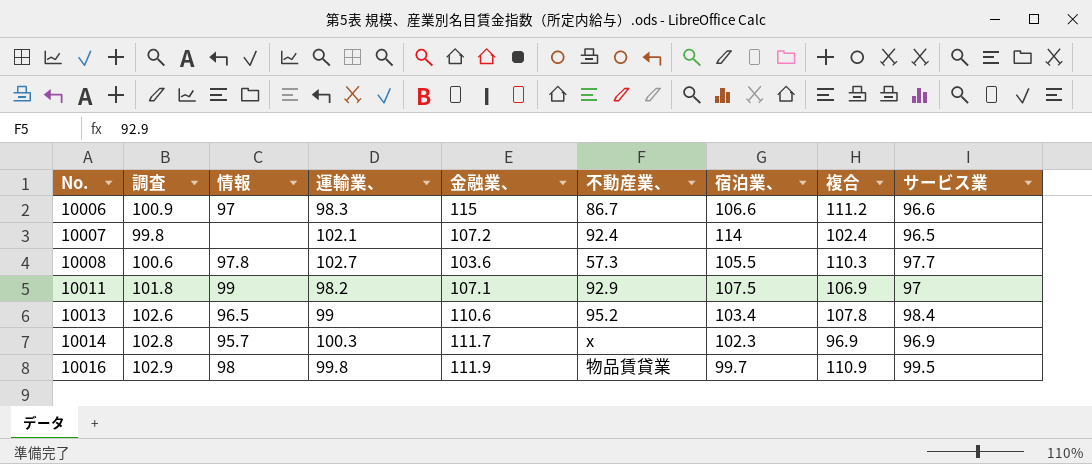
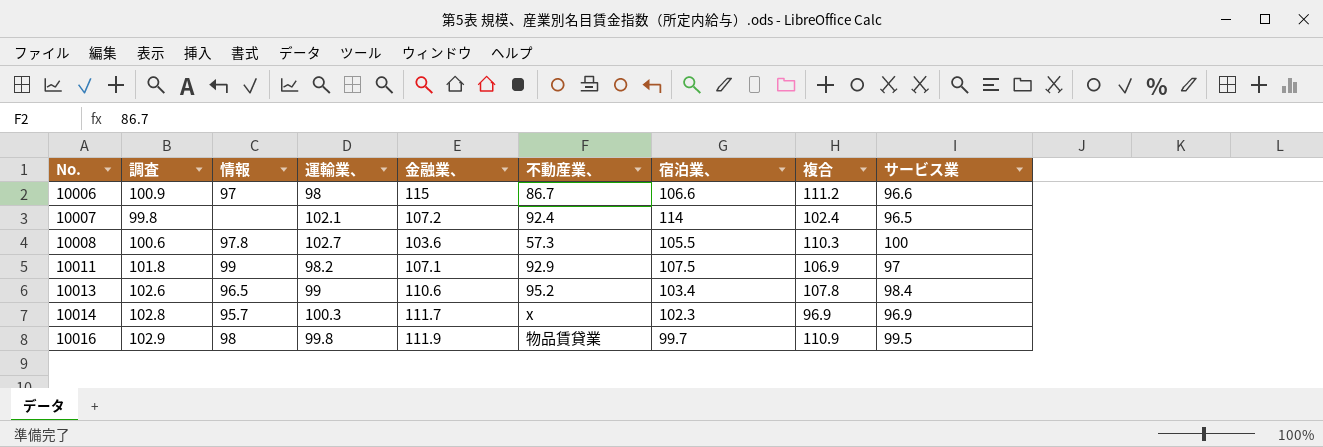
10006 | 運輸業、: 98.3 -> 98
10008 | サービス業: 97.7 -> 100

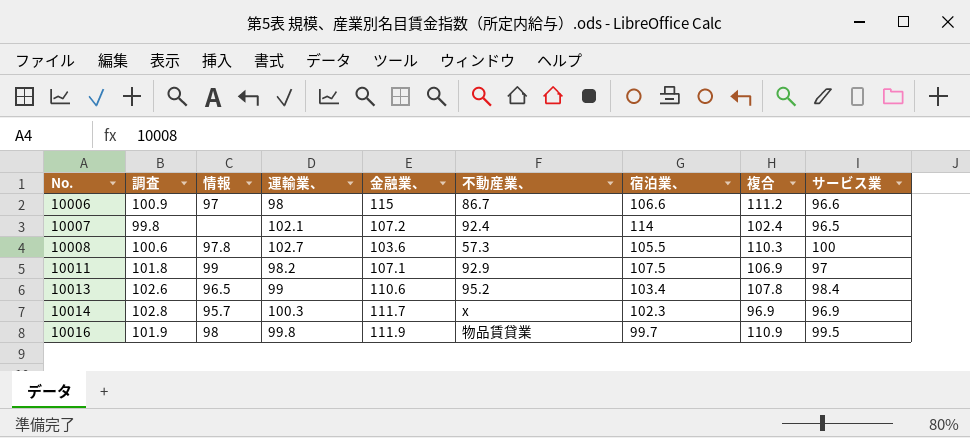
10016 | 調査: 102.9 -> 101.9

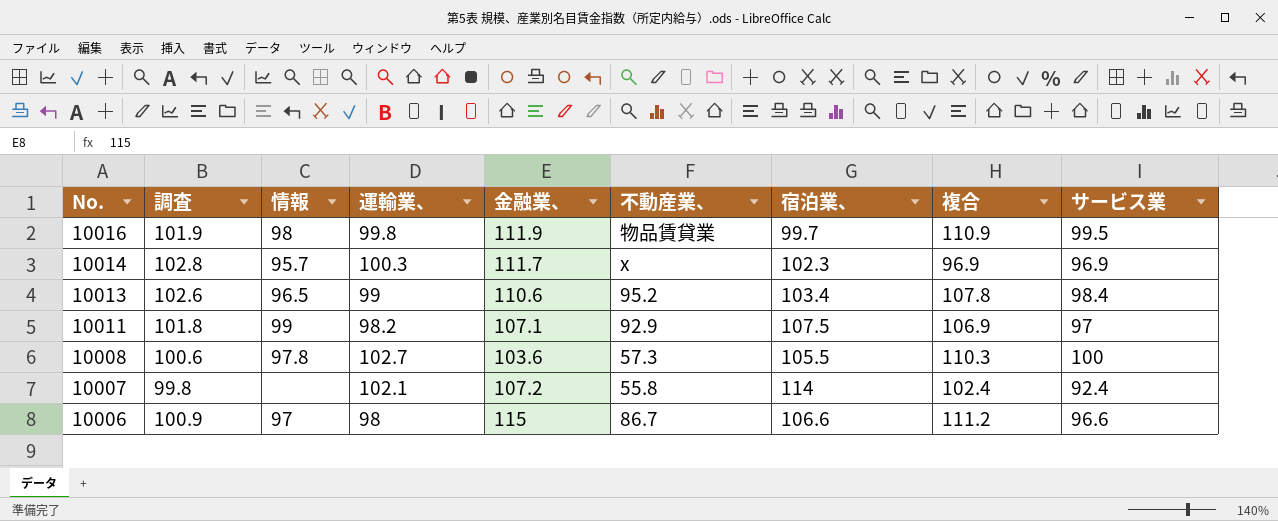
row order: No. ascending -> No. descending
10007 | 不動産業、: 92.4 -> 55.8
10007 | サービス業: 96.5 -> 92.4

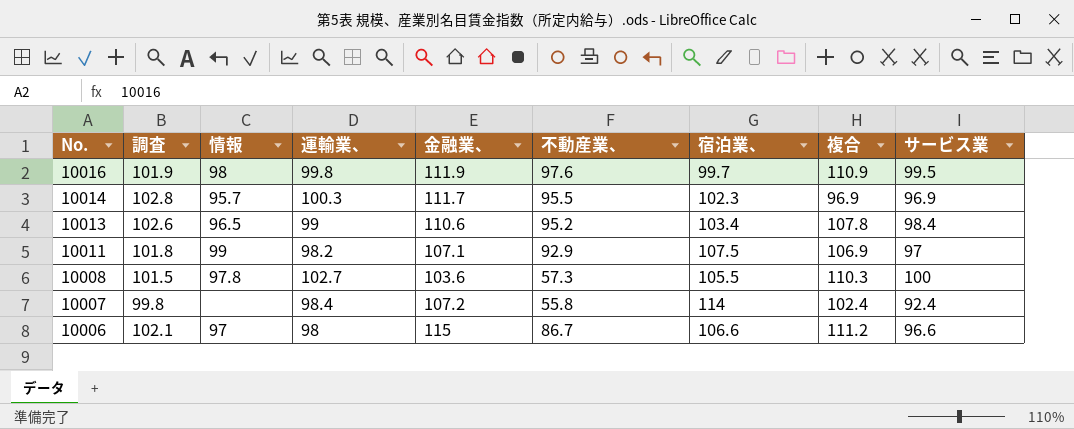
10016 | 不動産業、: 物品賃貸業 -> 97.6
10014 | 不動産業、: x -> 95.5
10008 | 調査: 100.6 -> 101.5
10007 | 運輸業、: 102.1 -> 98.4
10006 | 調査: 100.9 -> 102.1

